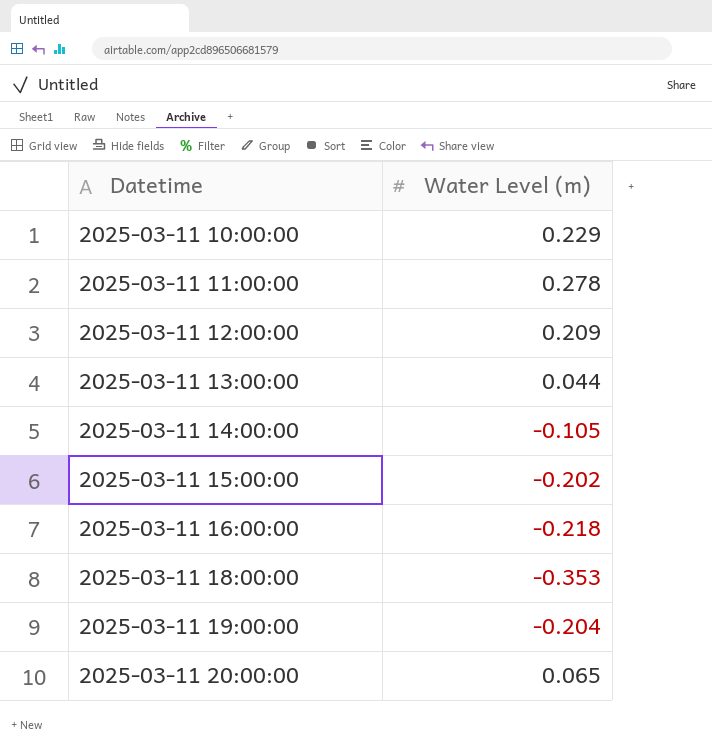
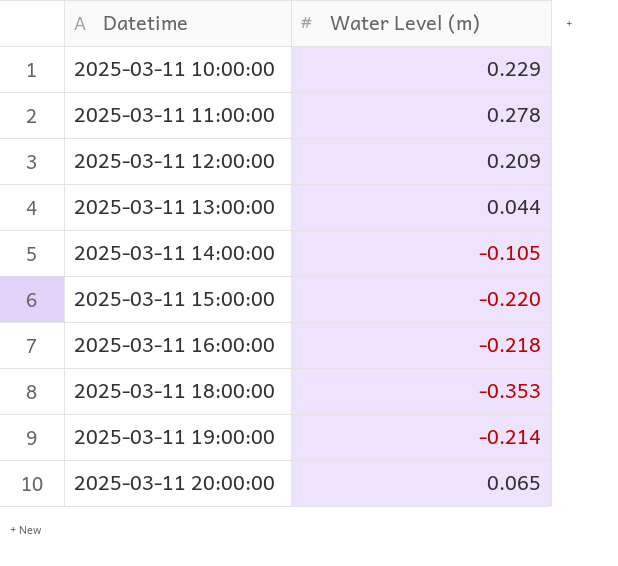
2025-03-11 15:00:00 | Water Level (m): -0.202 -> -0.220
2025-03-11 19:00:00 | Water Level (m): -0.204 -> -0.214

